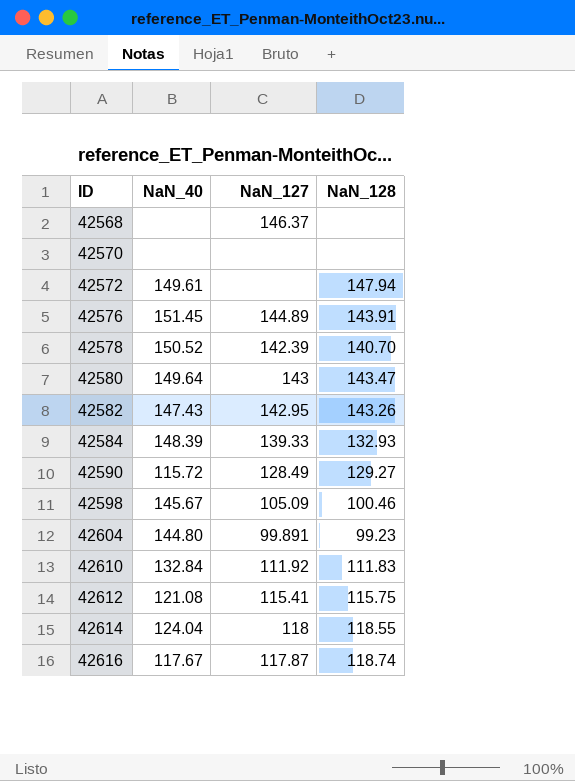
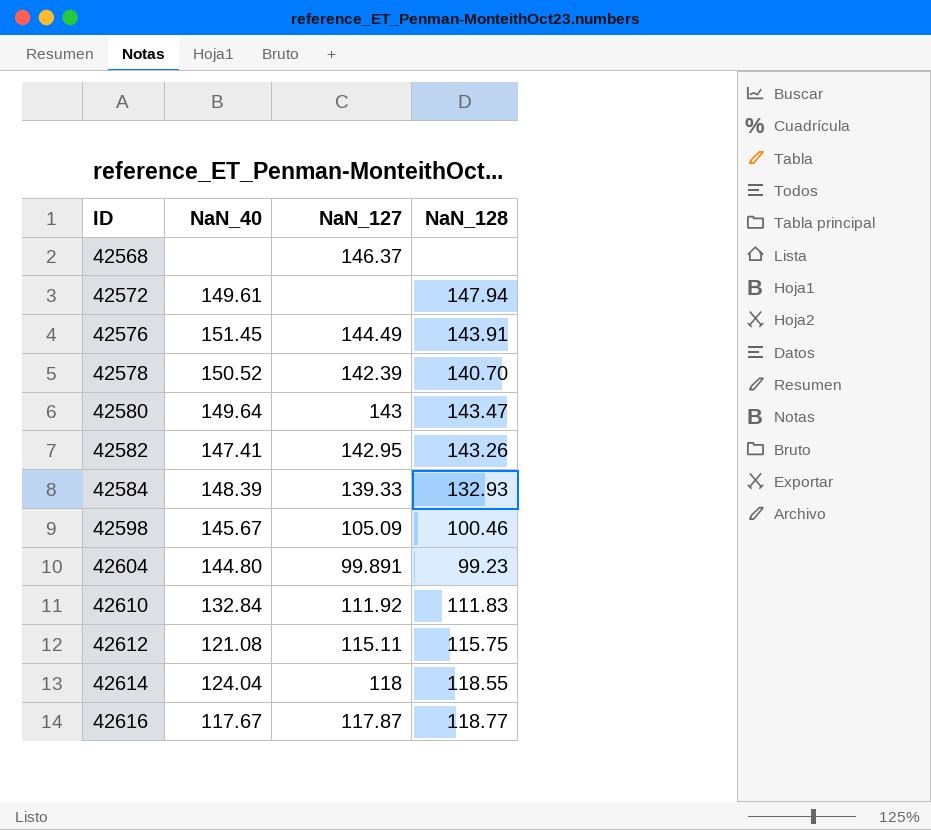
row 42570: none | none | none -> none
row 42590: 115.72 | 128.49 | 129.27 -> none
42576 | NaN_127: 144.89 -> 144.49
42582 | NaN_40: 147.43 -> 147.41
42612 | NaN_127: 115.41 -> 115.11
42616 | NaN_128: 118.74 -> 118.77

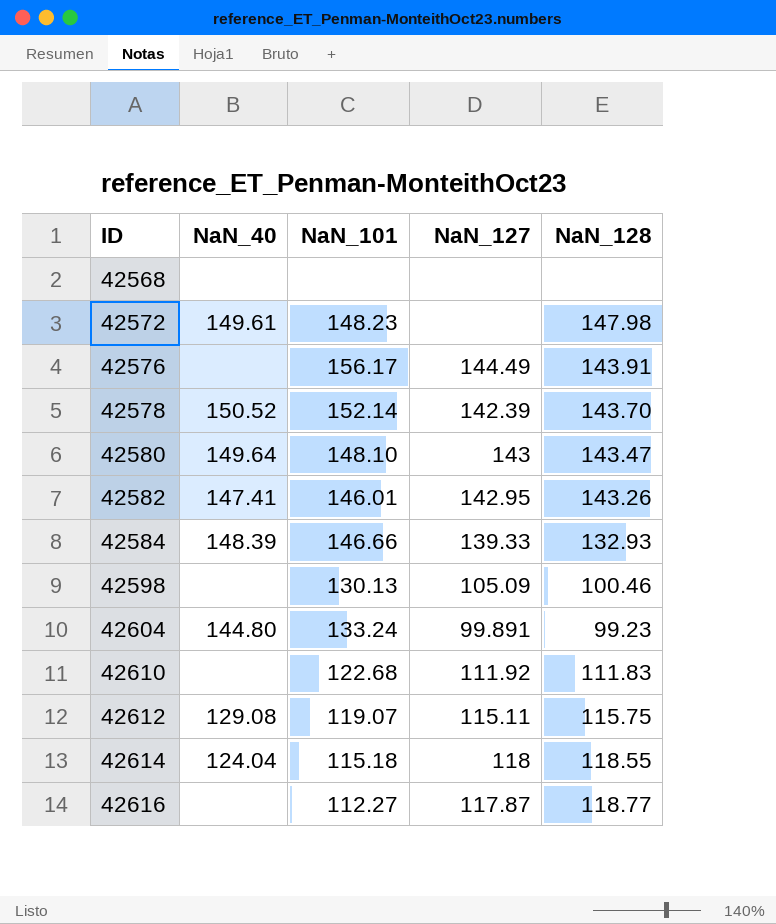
column NaN_101 | position: none -> 3
42568 | NaN_127: 146.37 -> none
42572 | NaN_128: 147.94 -> 147.98
42576 | NaN_40: 151.45 -> none
42578 | NaN_128: 140.70 -> 143.70
42598 | NaN_40: 145.67 -> none
42610 | NaN_40: 132.84 -> none
42612 | NaN_40: 121.08 -> 129.08
42616 | NaN_40: 117.67 -> none

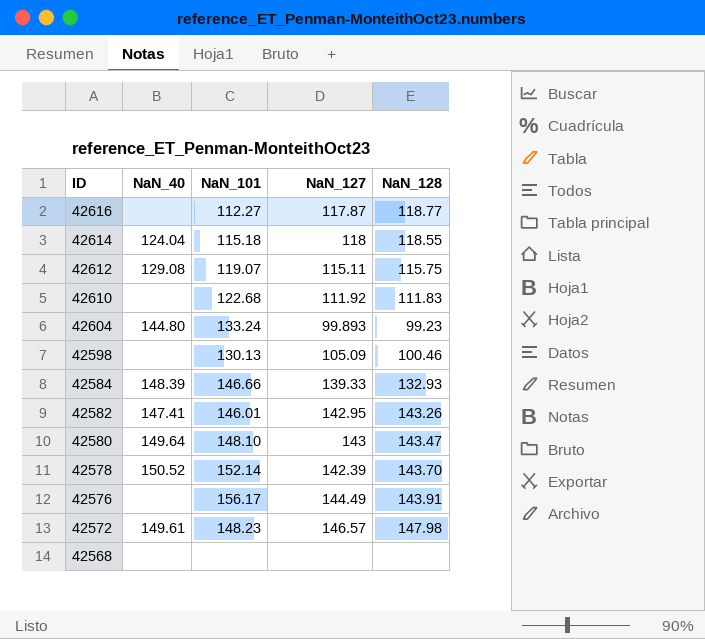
row order: ID ascending -> ID descending
42604 | NaN_127: 99.891 -> 99.893
42572 | NaN_127: none -> 146.57

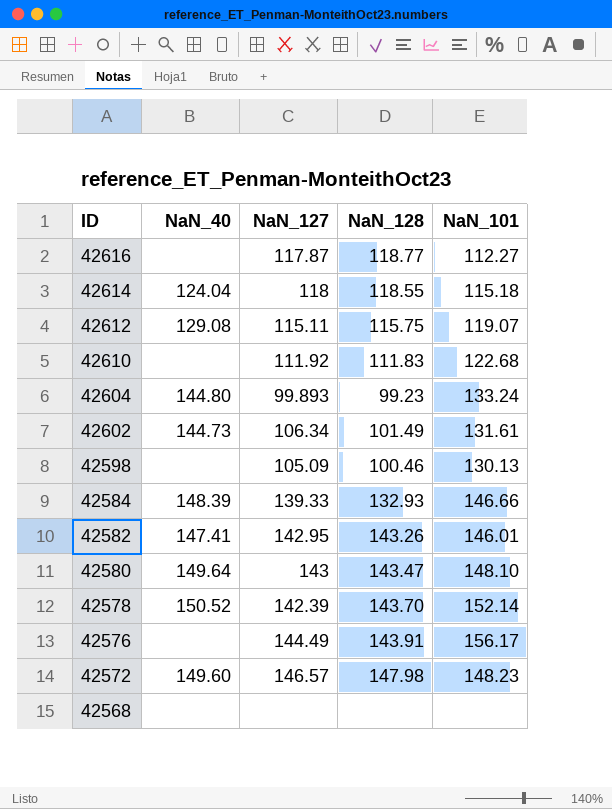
column NaN_101 | position: 3 -> 5
row 42602: none -> 144.73 | 106.34 | 101.49 | 131.61
42572 | NaN_40: 149.61 -> 149.60

